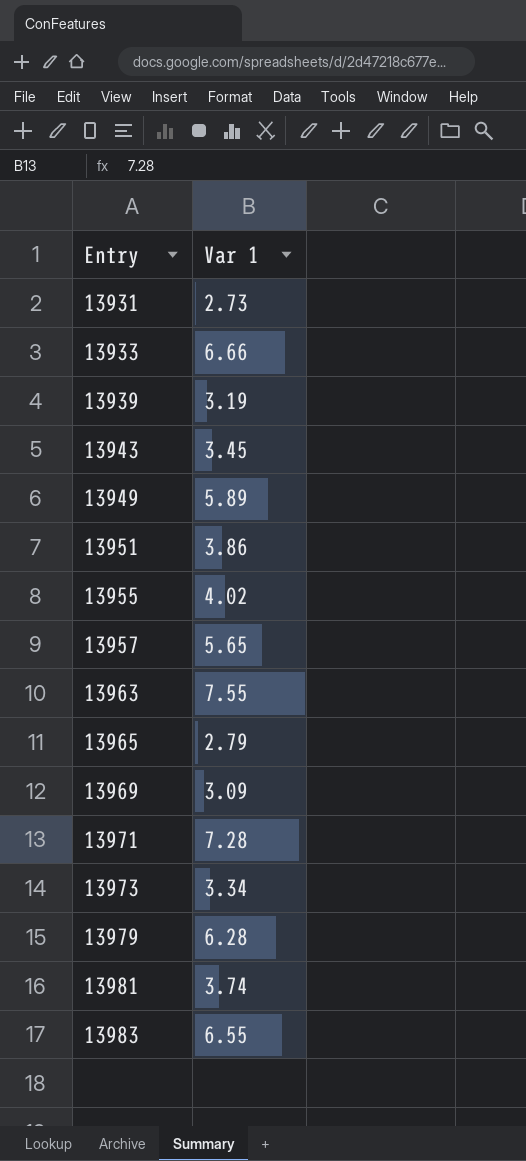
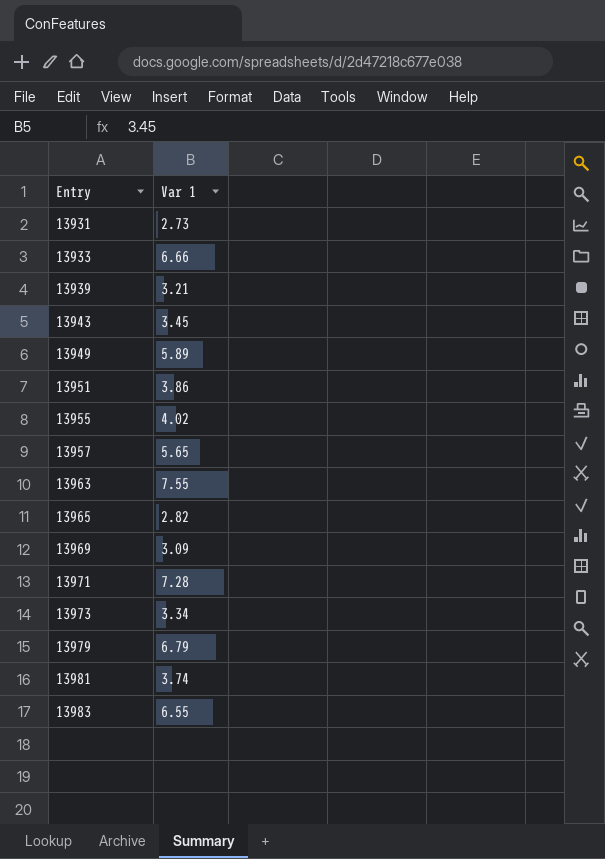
13939 | Var 1: 3.19 -> 3.21
13965 | Var 1: 2.79 -> 2.82
13979 | Var 1: 6.28 -> 6.79

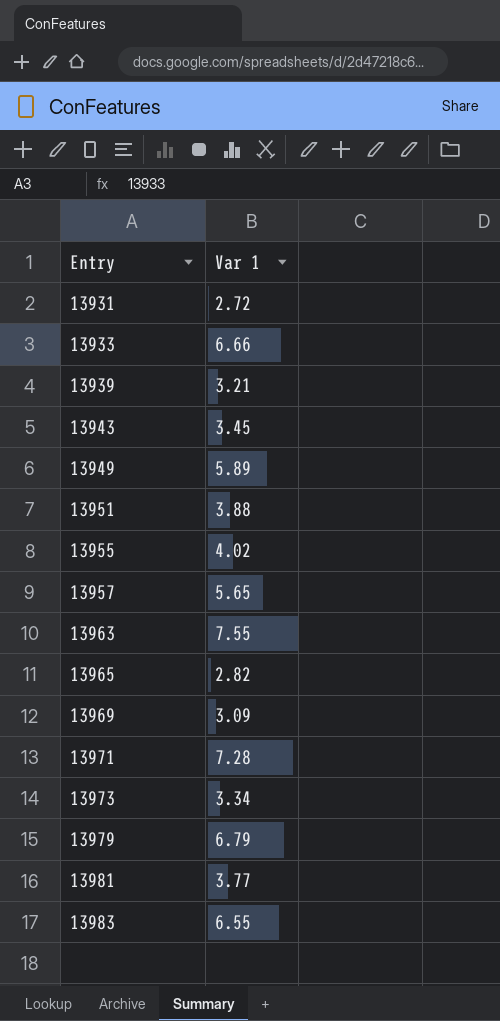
13931 | Var 1: 2.73 -> 2.72
13951 | Var 1: 3.86 -> 3.88
13981 | Var 1: 3.74 -> 3.77

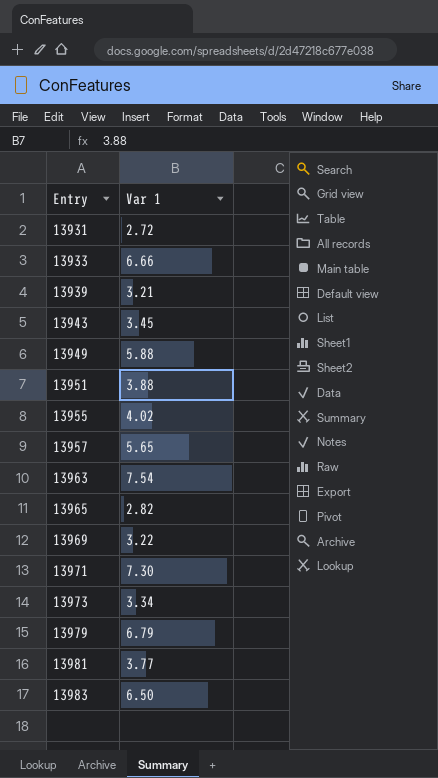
13949 | Var 1: 5.89 -> 5.88
13963 | Var 1: 7.55 -> 7.54
13969 | Var 1: 3.09 -> 3.22
13971 | Var 1: 7.28 -> 7.30
13983 | Var 1: 6.55 -> 6.50

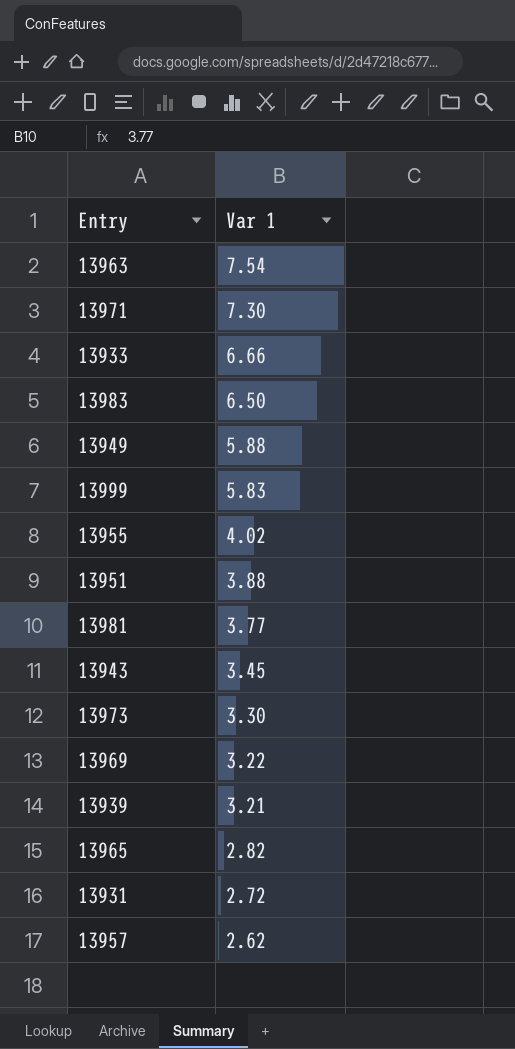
row order: Entry ascending -> Var 1 descending
row 13979: 6.79 -> none
row 13999: none -> 5.83
13973 | Var 1: 3.34 -> 3.30
13957 | Var 1: 5.65 -> 2.62

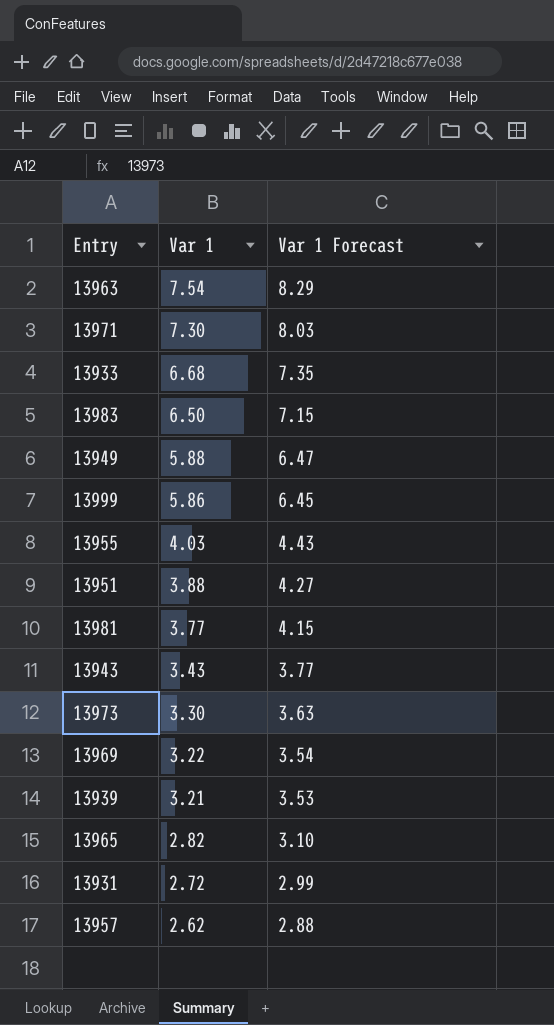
column Var 1 Forecast | formula: none -> [Var 1] * 1.1
13933 | Var 1: 6.66 -> 6.68
13999 | Var 1: 5.83 -> 5.86
13955 | Var 1: 4.02 -> 4.03
13943 | Var 1: 3.45 -> 3.43

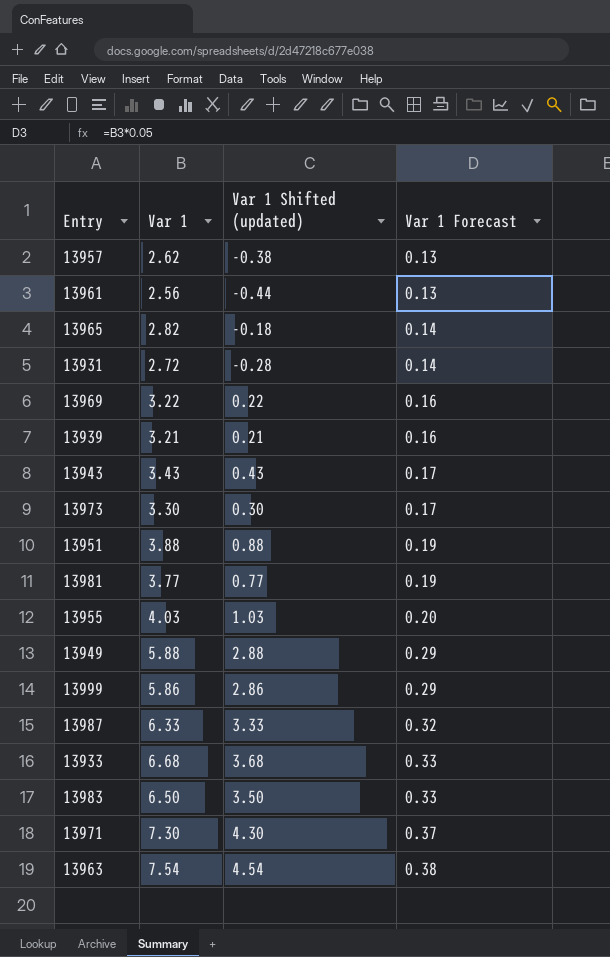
row order: Var 1 descending -> Var 1 Forecast ascending
column Var 1 Shifted (updated) | formula: none -> [Var 1] - 3
column Var 1 Forecast | formula: [Var 1] * 1.1 -> [Var 1] * 0.05
row 13961: none -> 2.56 | -0.44 | 0.13
row 13987: none -> 6.33 | 3.33 | 0.32

